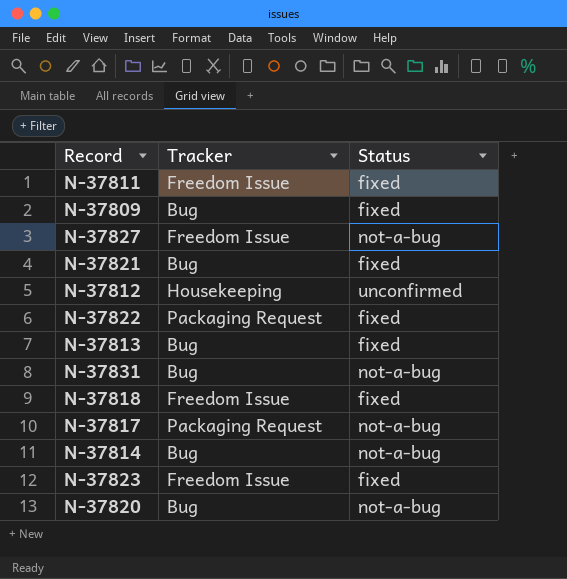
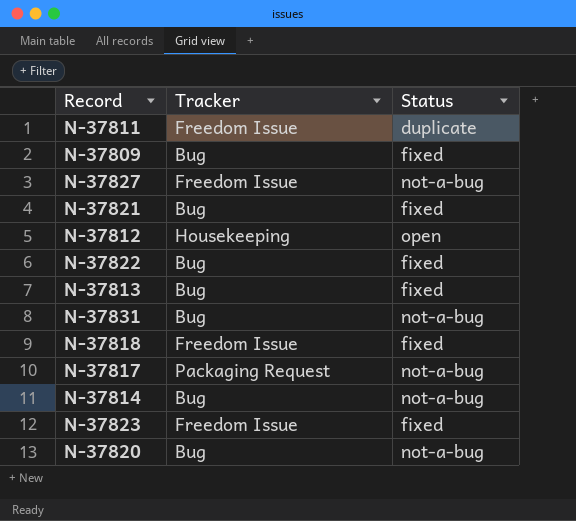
N-37811 | Status: fixed -> duplicate
N-37812 | Status: unconfirmed -> open
N-37822 | Tracker: Packaging Request -> Bug

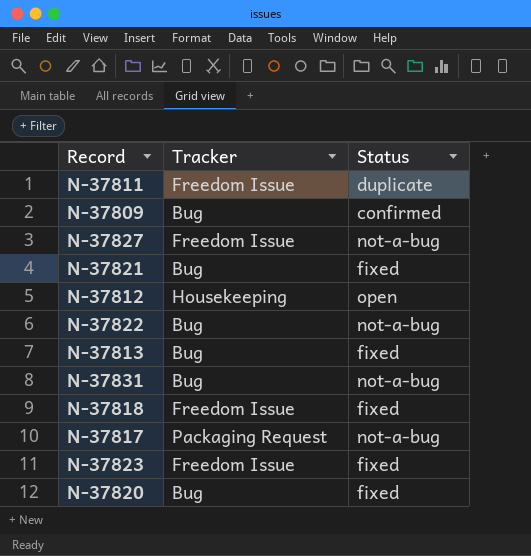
row N-37814: Bug | not-a-bug -> none
N-37809 | Status: fixed -> confirmed
N-37822 | Status: fixed -> not-a-bug
N-37820 | Status: not-a-bug -> fixed

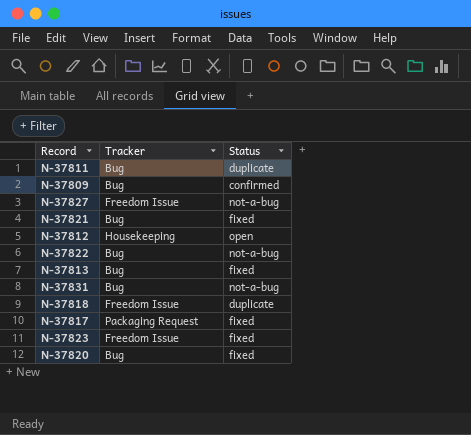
N-37811 | Tracker: Freedom Issue -> Bug
N-37818 | Status: fixed -> duplicate
N-37817 | Status: not-a-bug -> fixed

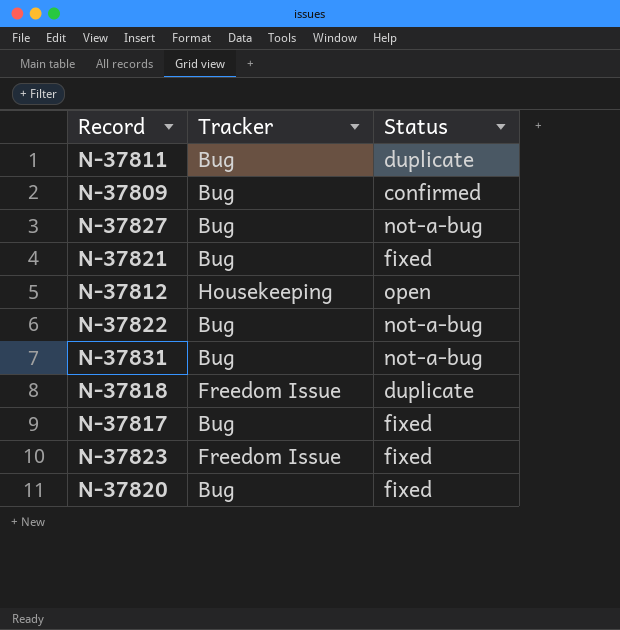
row N-37813: Bug | fixed -> none
N-37827 | Tracker: Freedom Issue -> Bug
N-37817 | Tracker: Packaging Request -> Bug

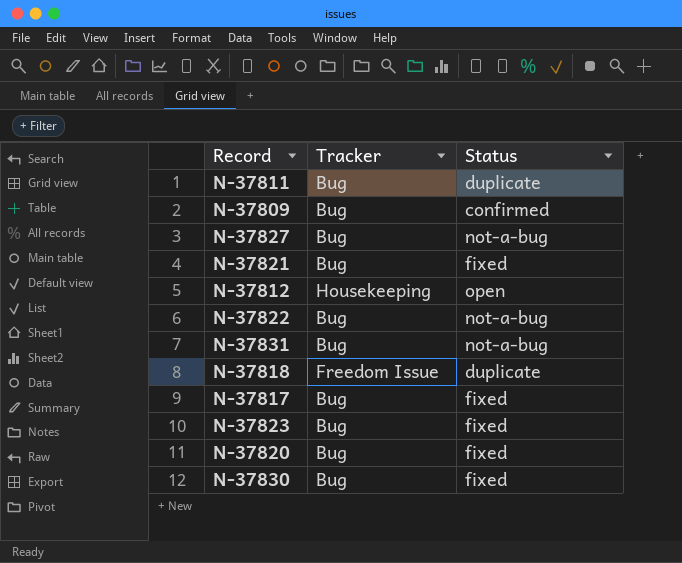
N-37823 | Tracker: Freedom Issue -> Bug
row N-37830: none -> Bug | fixed

